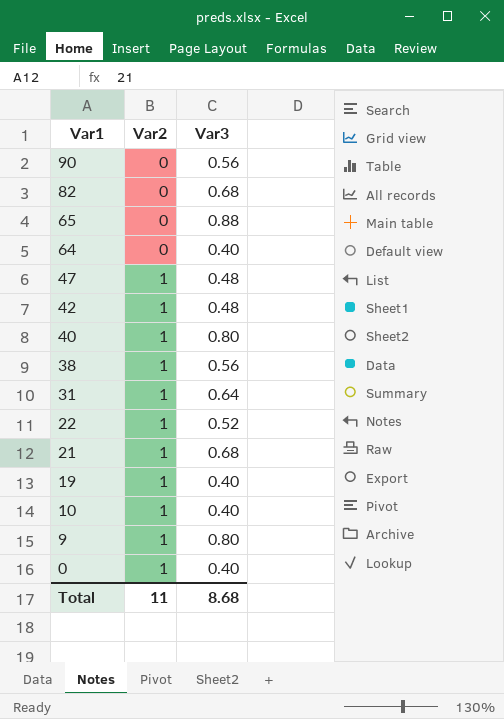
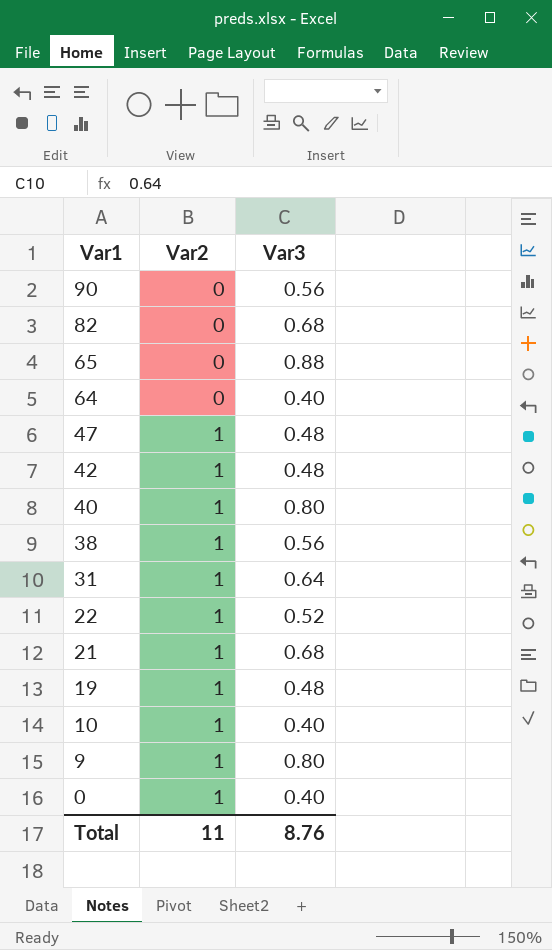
19 | Var3: 0.40 -> 0.48
Total | Var3: 8.68 -> 8.76

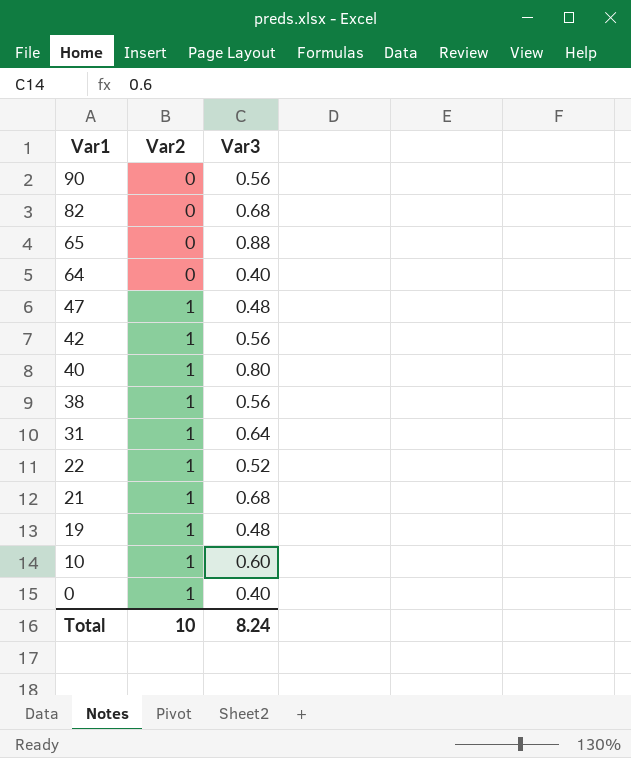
row 9: 1 | 0.80 -> none
42 | Var3: 0.48 -> 0.56
10 | Var3: 0.40 -> 0.60
Total | Var2: 11 -> 10
Total | Var3: 8.76 -> 8.24

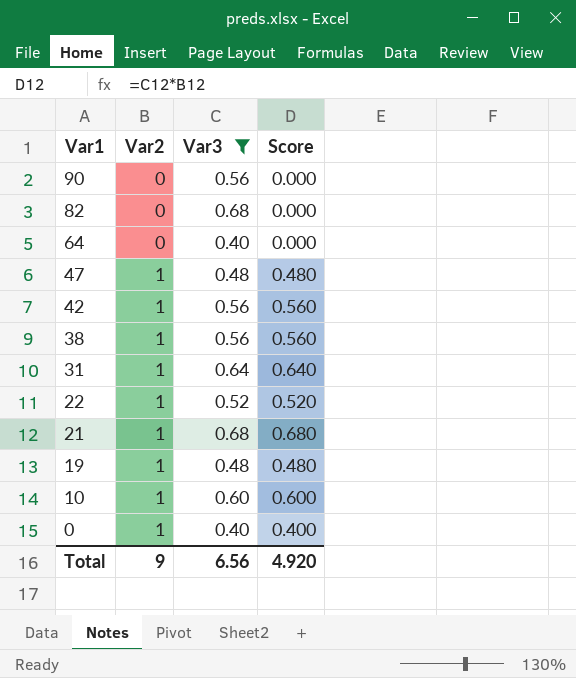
filter: none -> Var3 <= 0.68
column Score | formula: none -> [Var2] * [Var3]
Total | Var2: 10 -> 9
Total | Var3: 8.24 -> 6.56

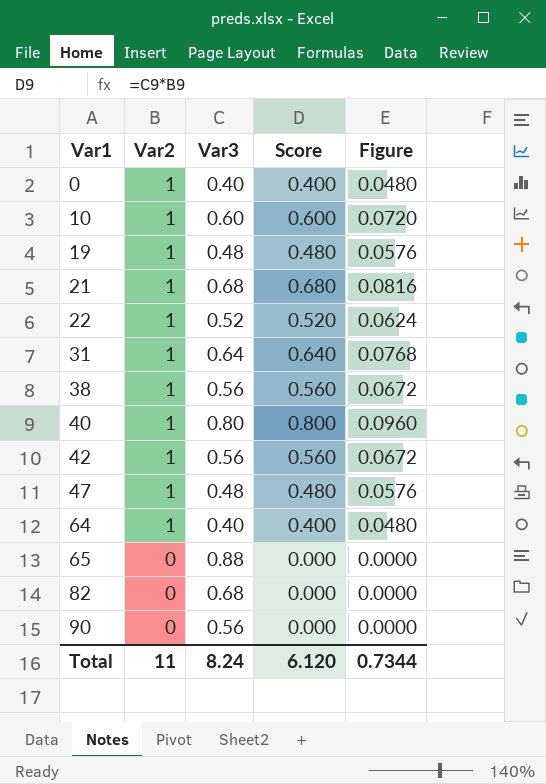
filter: Var3 <= 0.68 -> none
row order: Var1 descending -> Var1 ascending
column Figure | formula: none -> [Score] * 0.12
64 | Var2: 0 -> 1
64 | Score: 0.000 -> 0.400
Total | Var2: 9 -> 11
Total | Var3: 6.56 -> 8.24
Total | Score: 4.920 -> 6.120

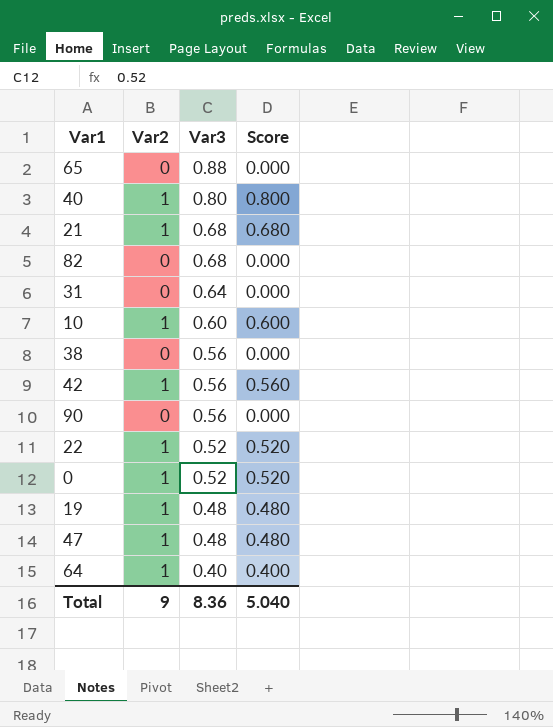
row order: Var1 ascending -> Var3 descending
column Figure | formula: [Score] * 0.12 -> none
31 | Var2: 1 -> 0
31 | Score: 0.640 -> 0.000
38 | Var2: 1 -> 0
38 | Score: 0.560 -> 0.000
0 | Var3: 0.40 -> 0.52
0 | Score: 0.400 -> 0.520
Total | Var2: 11 -> 9
Total | Var3: 8.24 -> 8.36
Total | Score: 6.120 -> 5.040

